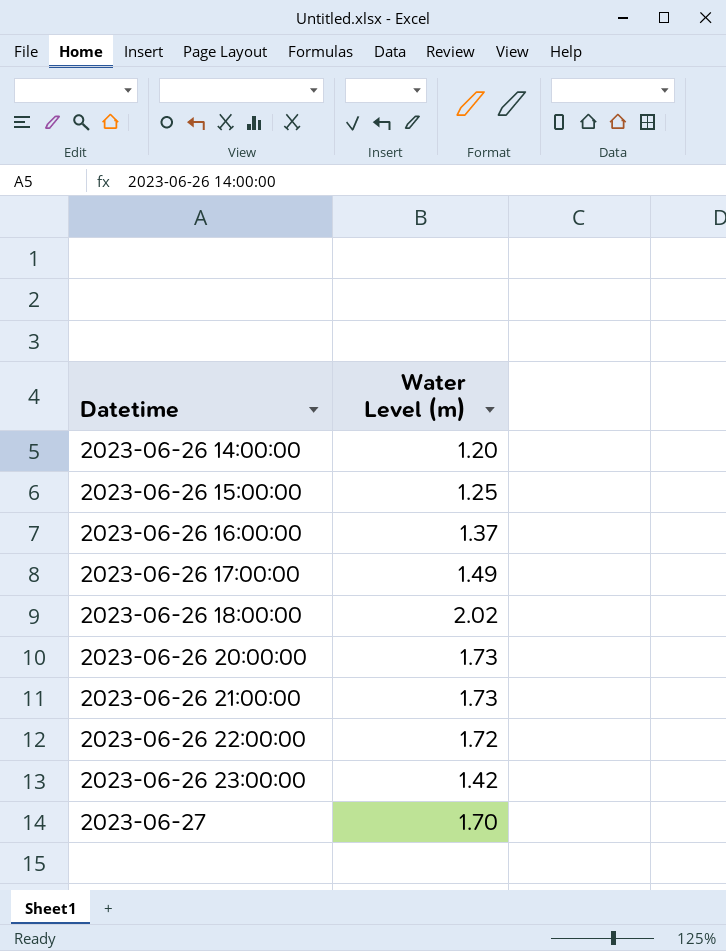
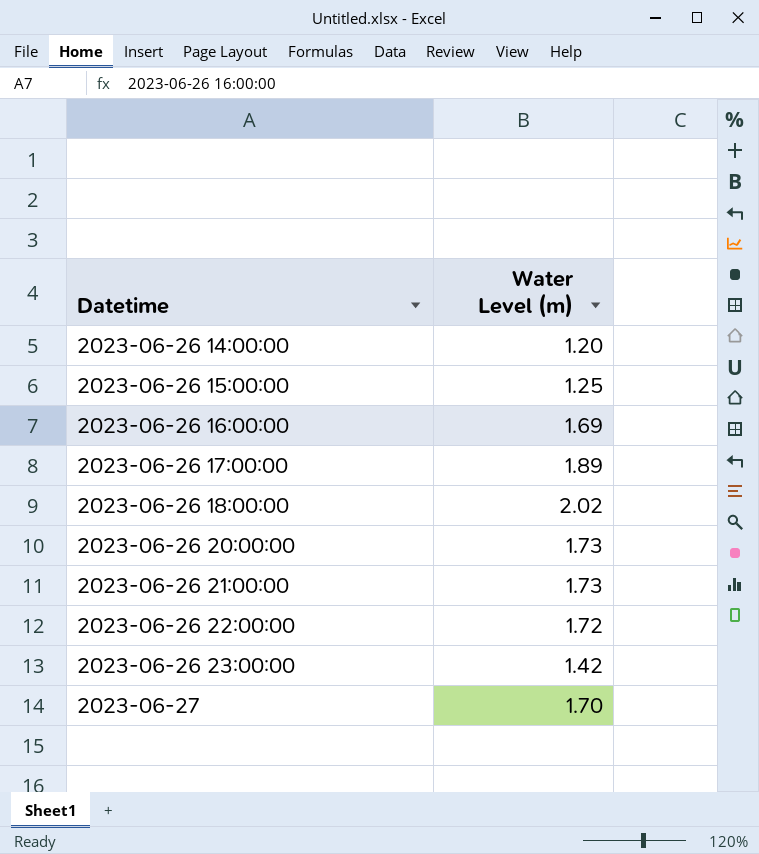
2023-06-26 16:00:00 | Water Level (m): 1.37 -> 1.69
2023-06-26 17:00:00 | Water Level (m): 1.49 -> 1.89

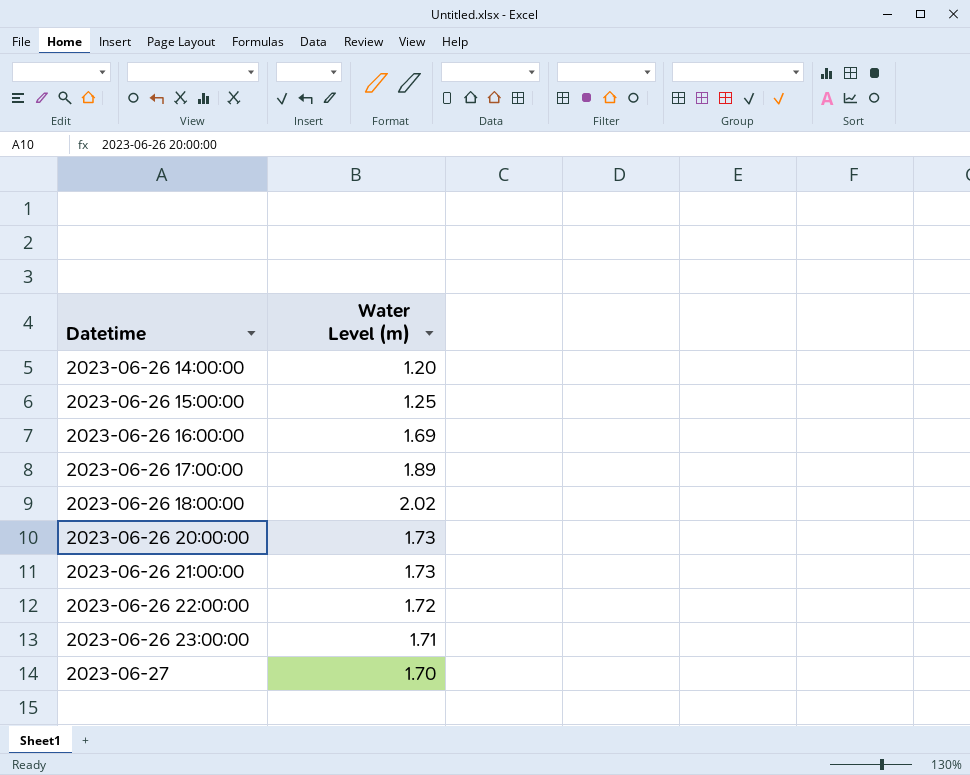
2023-06-26 23:00:00 | Water Level (m): 1.42 -> 1.71

